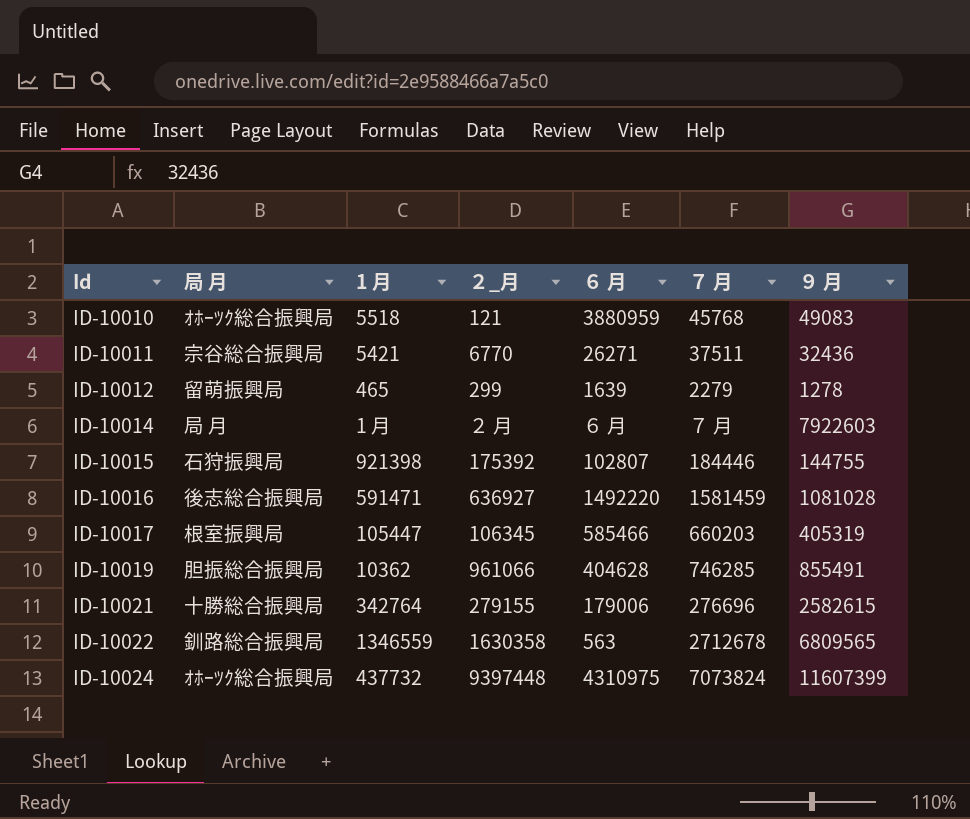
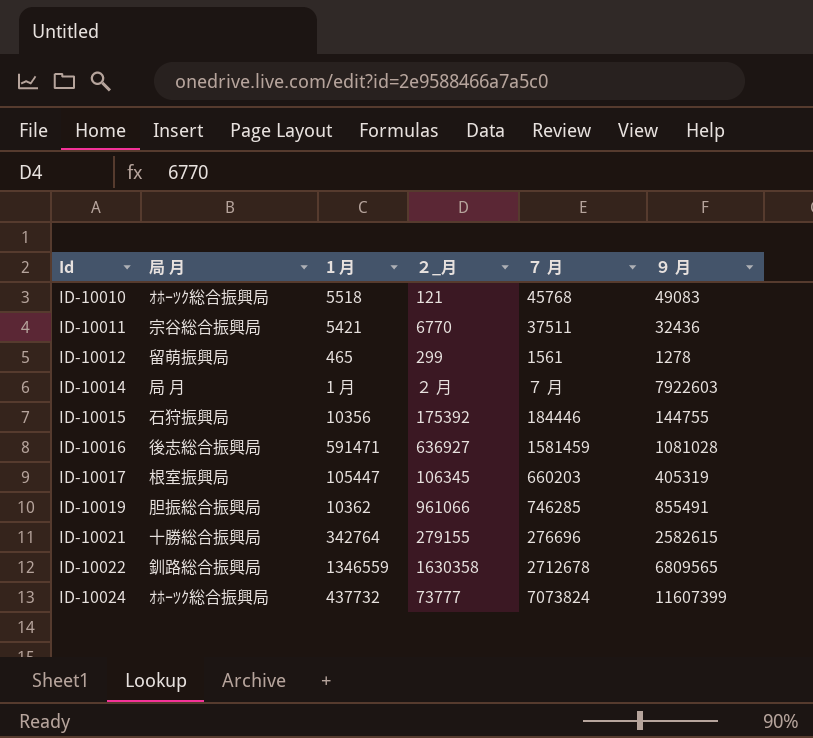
column ６ 月 | position: 5 -> none
ID-10012 | ７ 月: 2279 -> 1561
ID-10015 | 1 月: 921398 -> 10356
ID-10024 | ２_月: 9397448 -> 73777

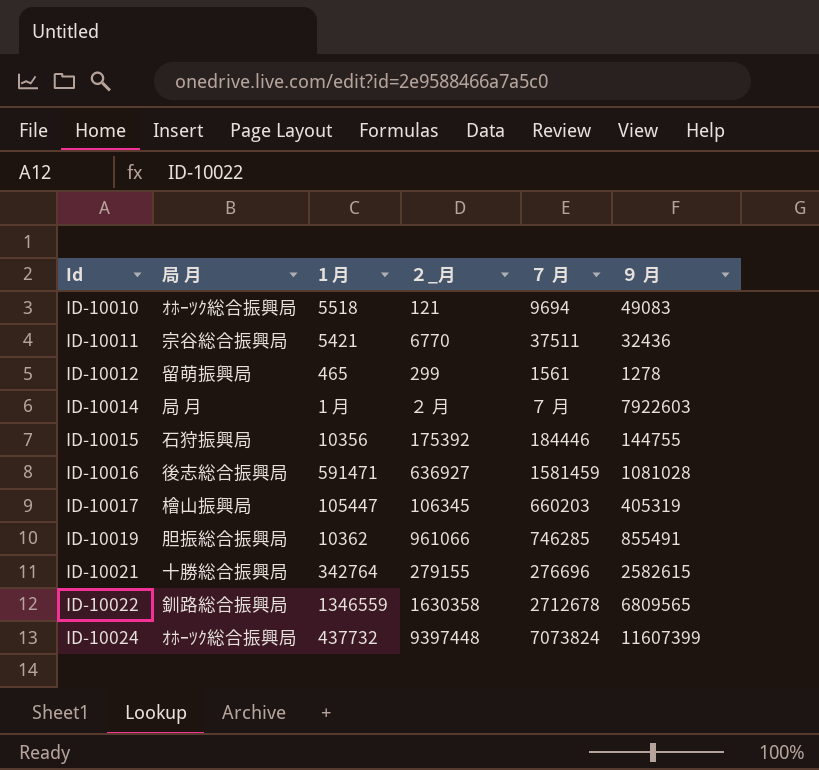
ID-10010 | ７ 月: 45768 -> 9694
ID-10017 | 局 月: 根室振興局 -> 檜山振興局
ID-10024 | ２_月: 73777 -> 9397448

